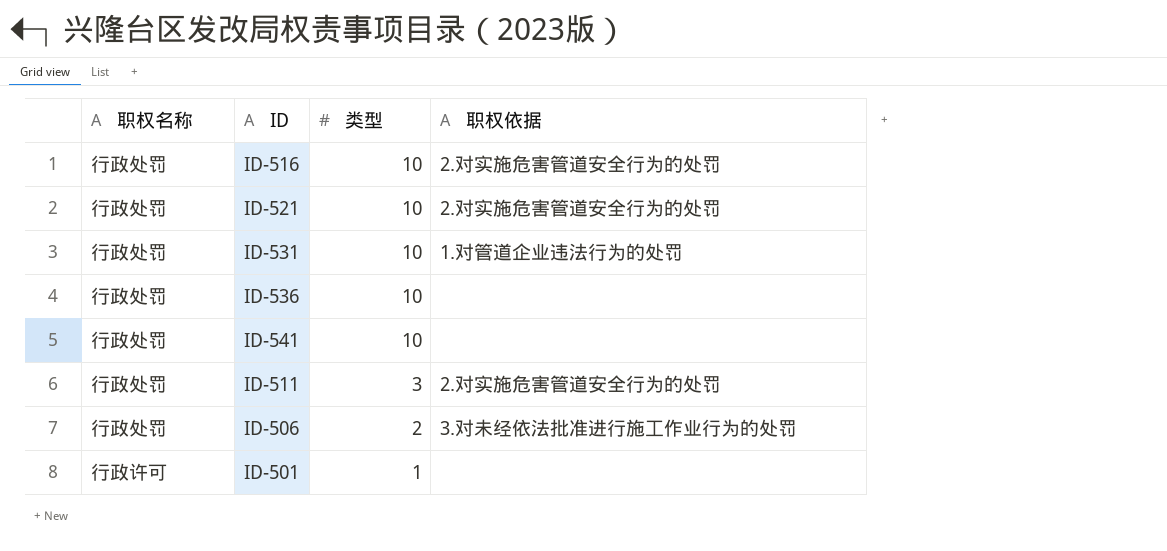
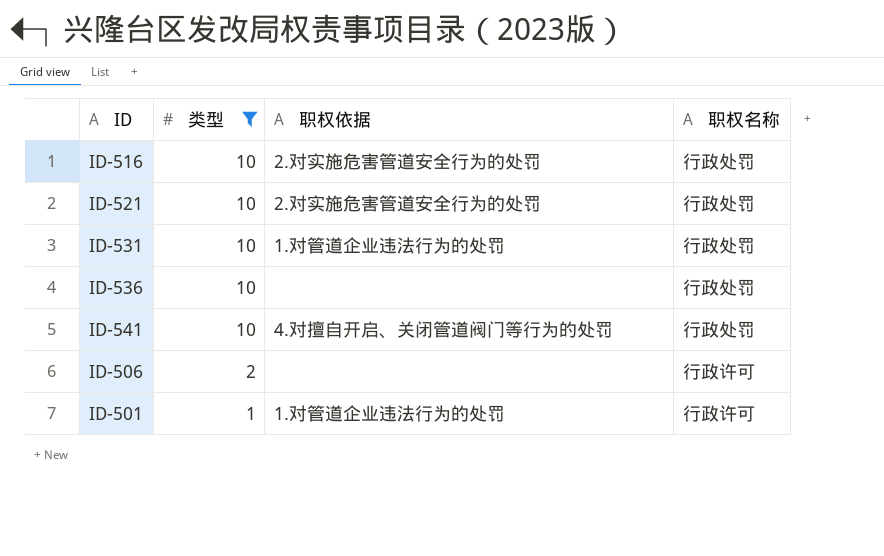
filter: none -> 类型 != 3
column 职权名称 | position: 1 -> 4
ID-541 | 职权依据: none -> 4.对擅自开启、关闭管道阀门等行为的处罚
ID-506 | 职权依据: 3.对未经依法批准进行施工作业行为的处罚 -> none
ID-506 | 职权名称: 行政处罚 -> 行政许可
ID-501 | 职权依据: none -> 1.对管道企业违法行为的处罚

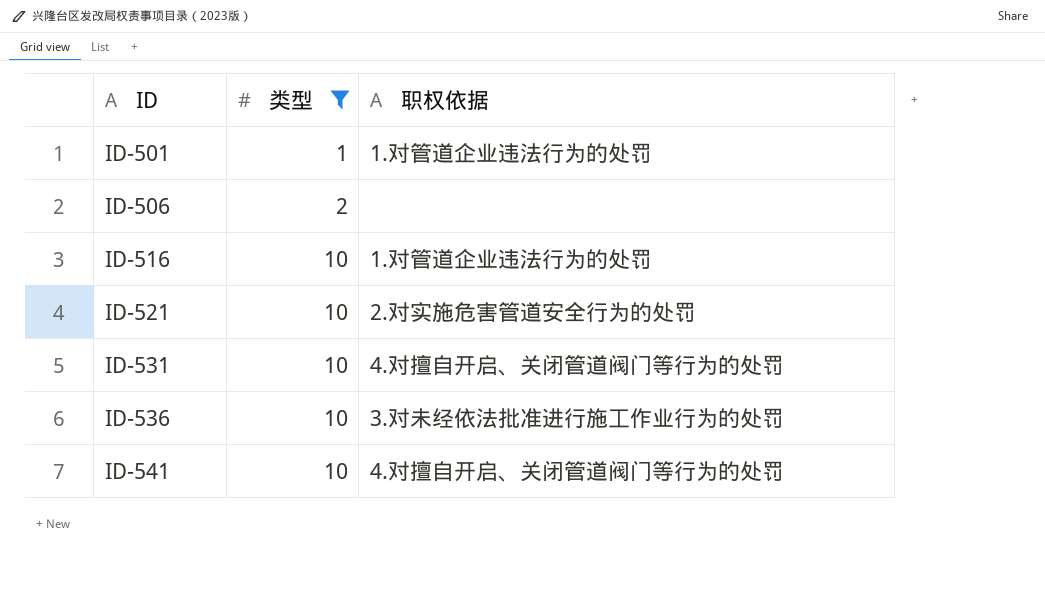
row order: 类型 descending -> ID ascending
column 职权名称 | position: 4 -> none
ID-516 | 职权依据: 2.对实施危害管道安全行为的处罚 -> 1.对管道企业违法行为的处罚
ID-531 | 职权依据: 1.对管道企业违法行为的处罚 -> 4.对擅自开启、关闭管道阀门等行为的处罚
ID-536 | 职权依据: none -> 3.对未经依法批准进行施工作业行为的处罚

